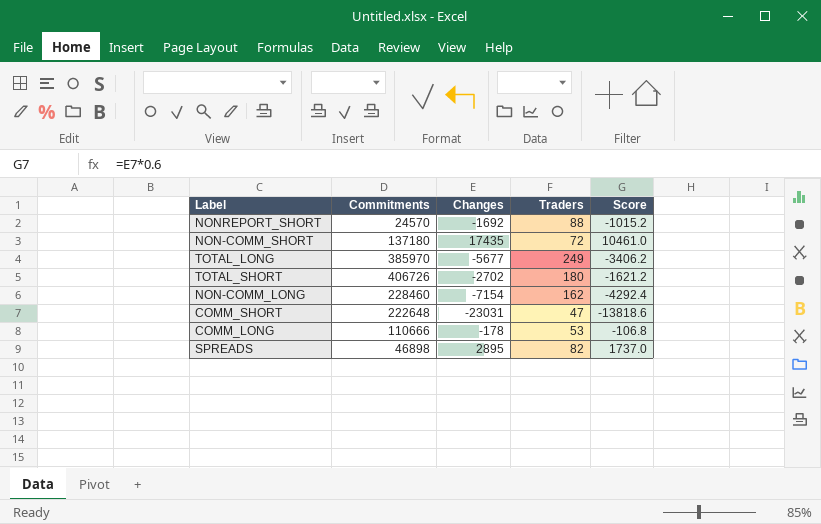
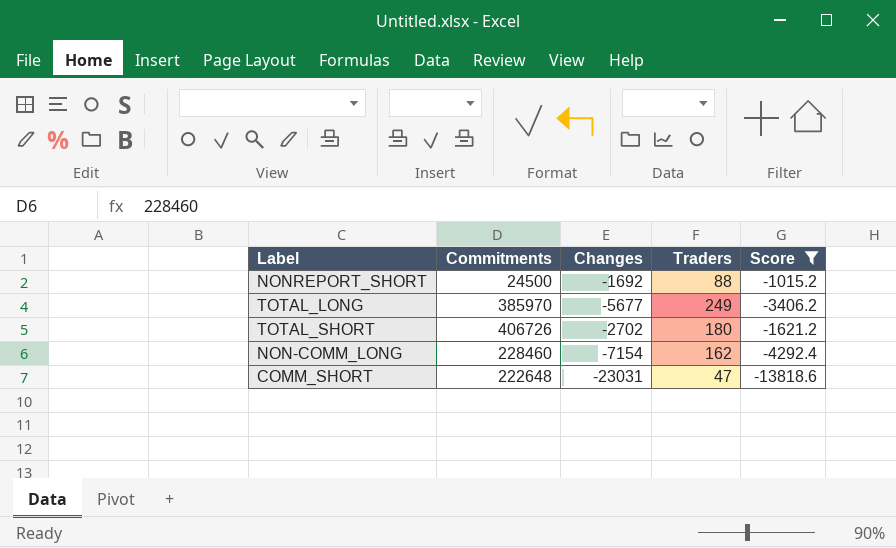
filter: none -> Score <= -1015.2
NONREPORT_SHORT | Commitments: 24570 -> 24500

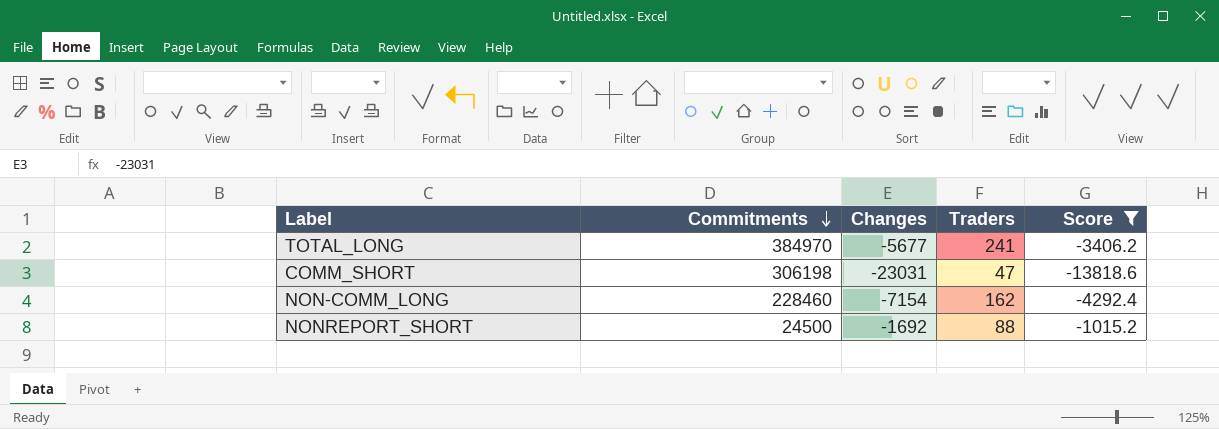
row order: none -> Commitments descending
row TOTAL_SHORT: 406726 | -2702 | 180 | -1621.2 -> none
TOTAL_LONG | Commitments: 385970 -> 384970
TOTAL_LONG | Traders: 249 -> 241
COMM_SHORT | Commitments: 222648 -> 306198

